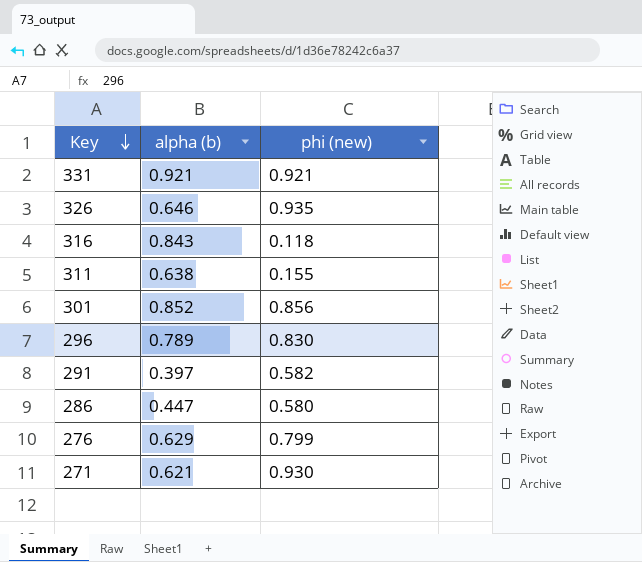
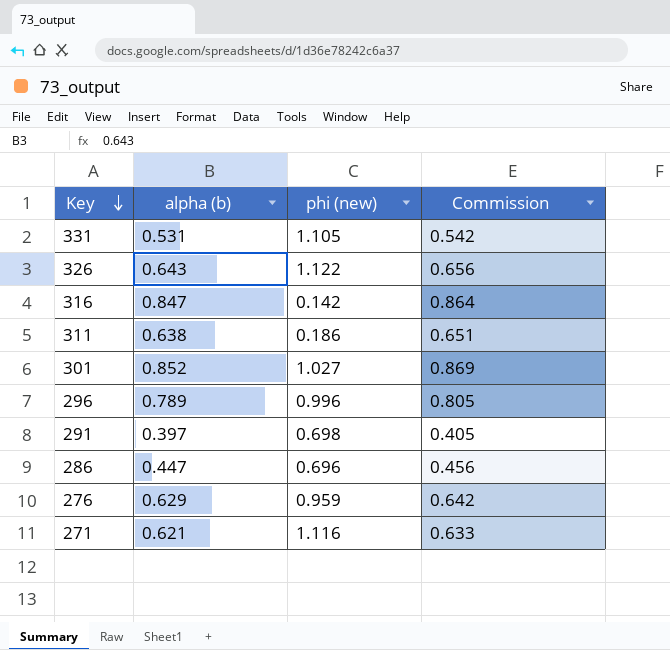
column Commission | formula: none -> [alpha (b)] * 1.02
331 | alpha (b): 0.921 -> 0.531
331 | phi (new): 0.921 -> 1.105
326 | alpha (b): 0.646 -> 0.643
326 | phi (new): 0.935 -> 1.122
316 | alpha (b): 0.843 -> 0.847
316 | phi (new): 0.118 -> 0.142
311 | phi (new): 0.155 -> 0.186
301 | phi (new): 0.856 -> 1.027
296 | phi (new): 0.830 -> 0.996
291 | phi (new): 0.582 -> 0.698
286 | phi (new): 0.580 -> 0.696
276 | phi (new): 0.799 -> 0.959
271 | phi (new): 0.930 -> 1.116

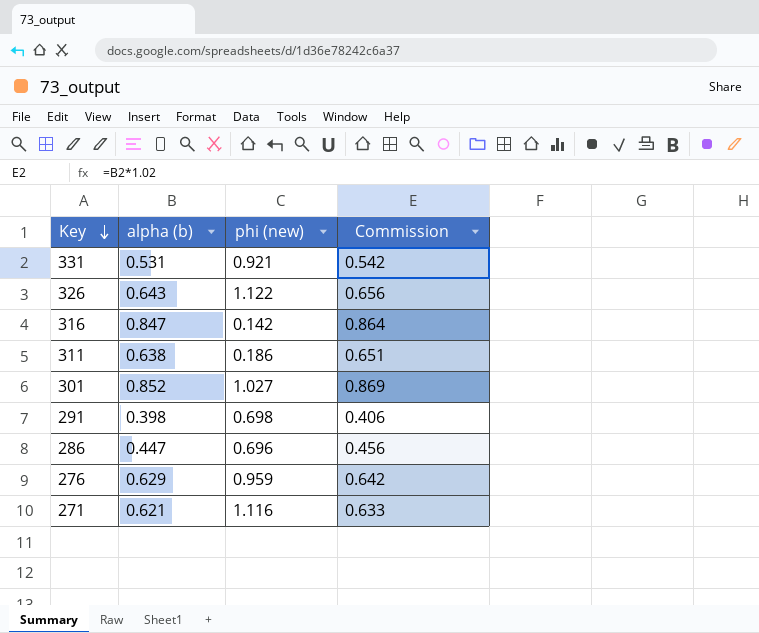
row 296: 0.789 | 0.996 | 0.805 -> none
331 | phi (new): 1.105 -> 0.921
291 | alpha (b): 0.397 -> 0.398
291 | Commission: 0.405 -> 0.406

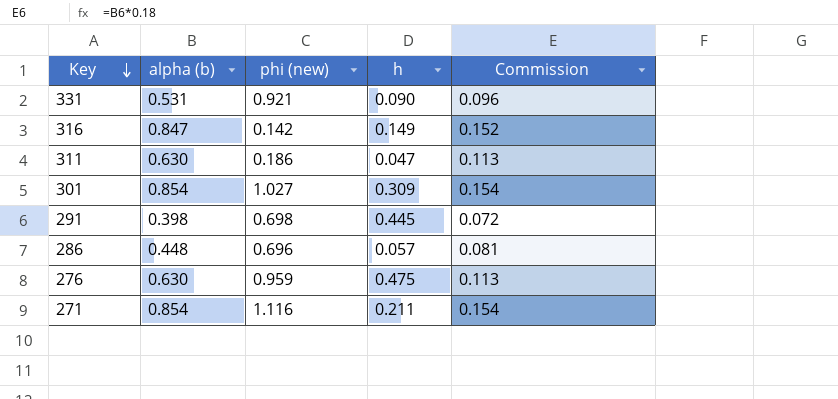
column h | position: none -> 4
column Commission | formula: [alpha (b)] * 1.02 -> [alpha (b)] * 0.18
row 326: 0.643 | 1.122 | 0.656 -> none
311 | alpha (b): 0.638 -> 0.630
301 | alpha (b): 0.852 -> 0.854
286 | alpha (b): 0.447 -> 0.448
276 | alpha (b): 0.629 -> 0.630
271 | alpha (b): 0.621 -> 0.854

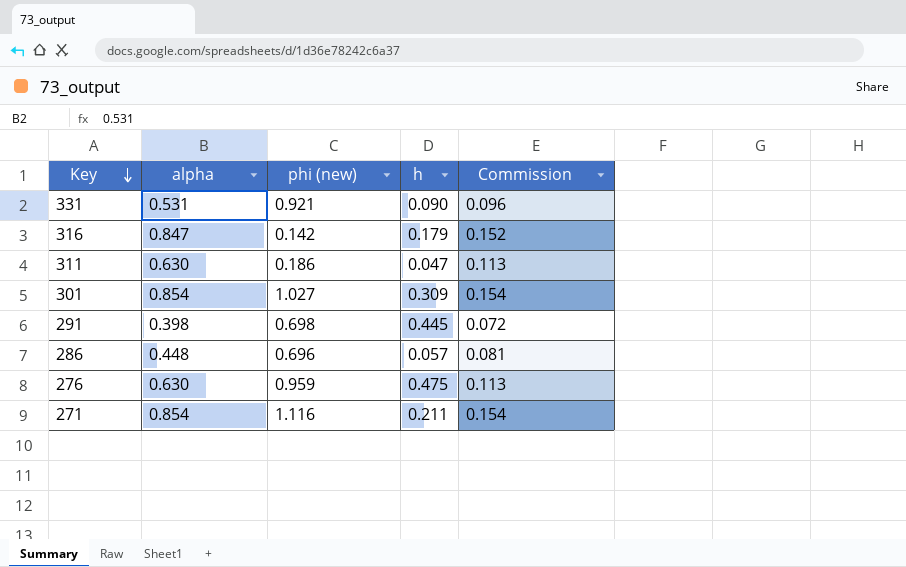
column name: alpha (b) -> alpha
316 | h: 0.149 -> 0.179

